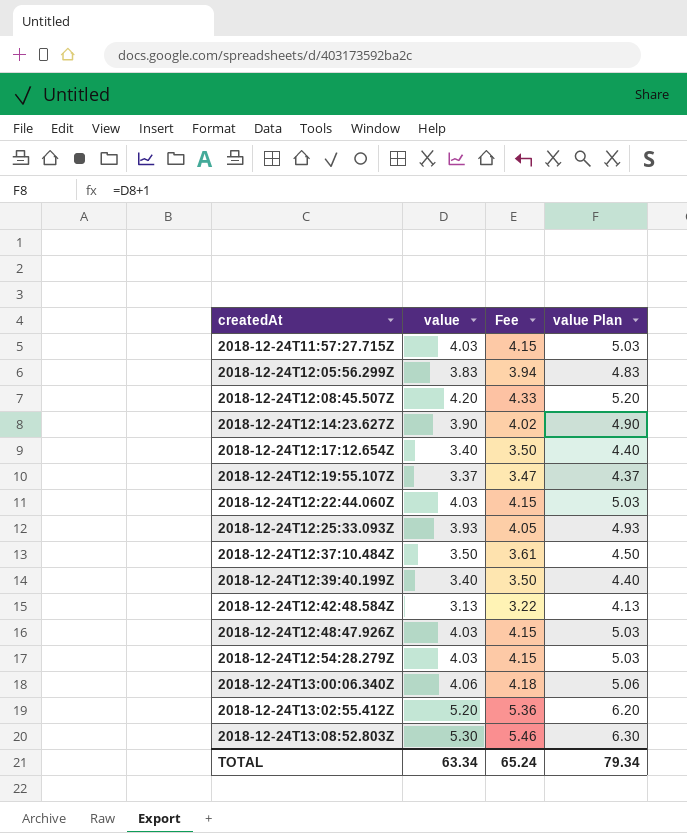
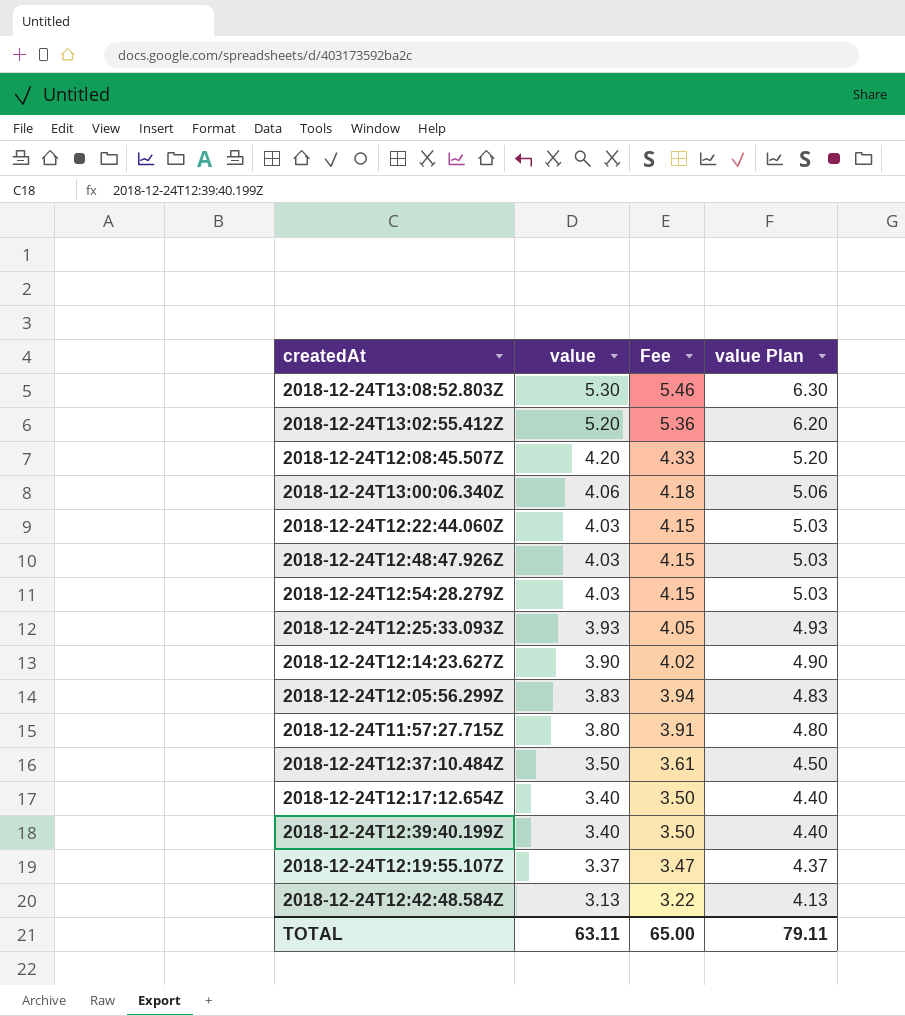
row order: createdAt ascending -> value descending
2018-12-24T11:57:27.715Z | value: 4.03 -> 3.80
2018-12-24T11:57:27.715Z | Fee: 4.15 -> 3.91
2018-12-24T11:57:27.715Z | value Plan: 5.03 -> 4.80
TOTAL | value: 63.34 -> 63.11
TOTAL | Fee: 65.24 -> 65.00
TOTAL | value Plan: 79.34 -> 79.11

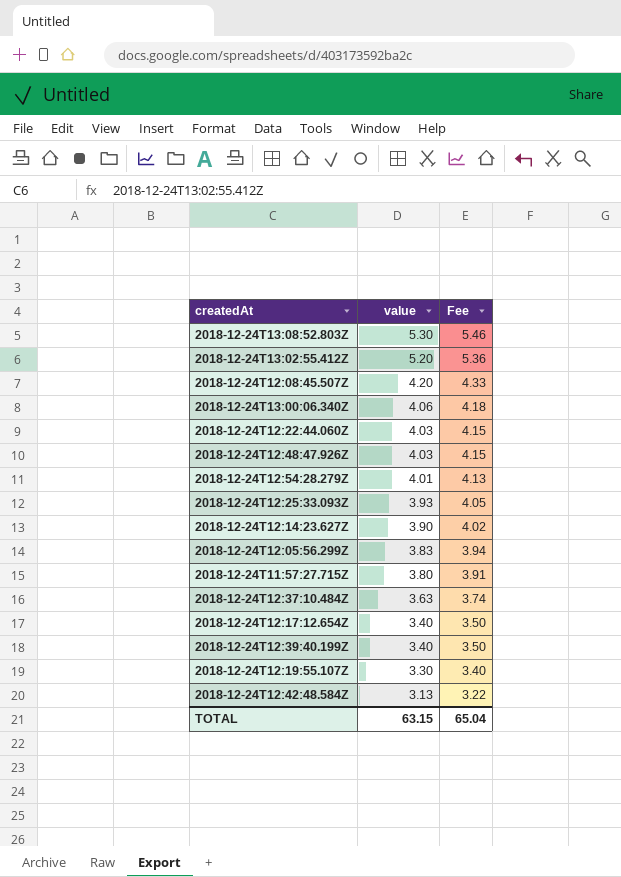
column value Plan | formula: [value] + 1 -> none
2018-12-24T12:54:28.279Z | value: 4.03 -> 4.01
2018-12-24T12:54:28.279Z | Fee: 4.15 -> 4.13
2018-12-24T12:37:10.484Z | value: 3.50 -> 3.63
2018-12-24T12:37:10.484Z | Fee: 3.61 -> 3.74
2018-12-24T12:19:55.107Z | value: 3.37 -> 3.30
2018-12-24T12:19:55.107Z | Fee: 3.47 -> 3.40
TOTAL | value: 63.11 -> 63.15
TOTAL | Fee: 65.00 -> 65.04

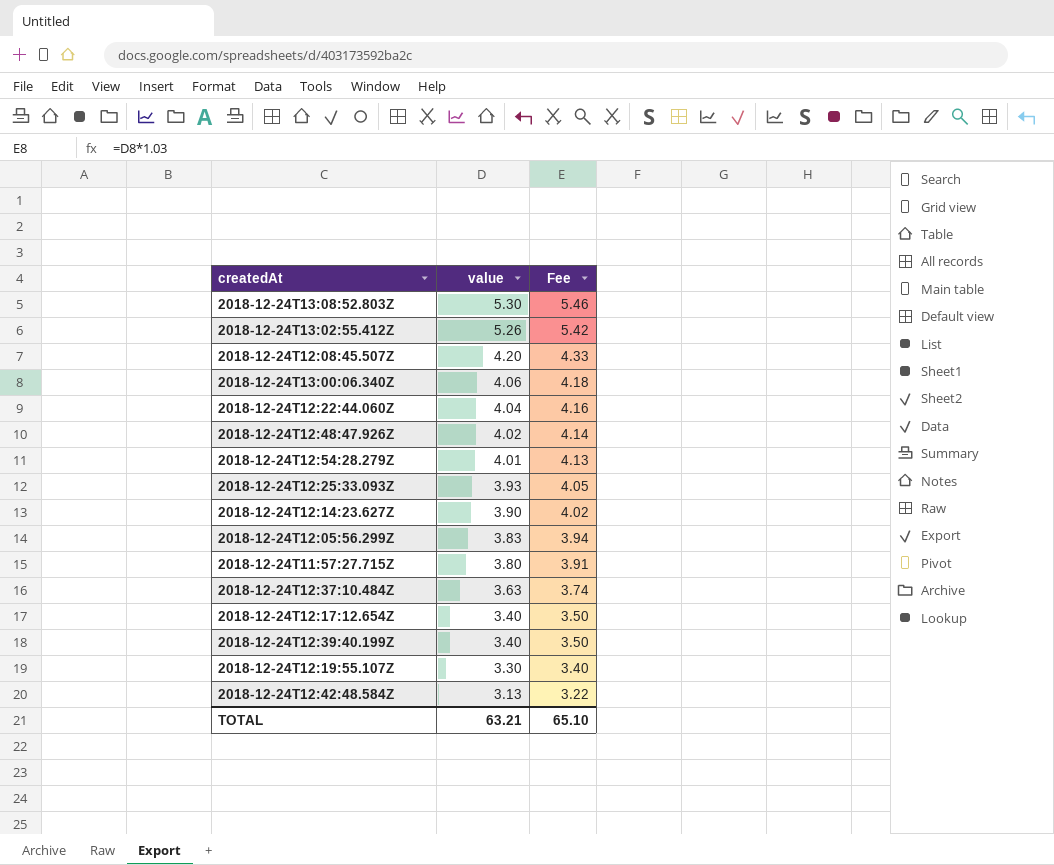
2018-12-24T13:02:55.412Z | value: 5.20 -> 5.26
2018-12-24T13:02:55.412Z | Fee: 5.36 -> 5.42
2018-12-24T12:22:44.060Z | value: 4.03 -> 4.04
2018-12-24T12:22:44.060Z | Fee: 4.15 -> 4.16
2018-12-24T12:48:47.926Z | value: 4.03 -> 4.02
2018-12-24T12:48:47.926Z | Fee: 4.15 -> 4.14
TOTAL | value: 63.15 -> 63.21
TOTAL | Fee: 65.04 -> 65.10

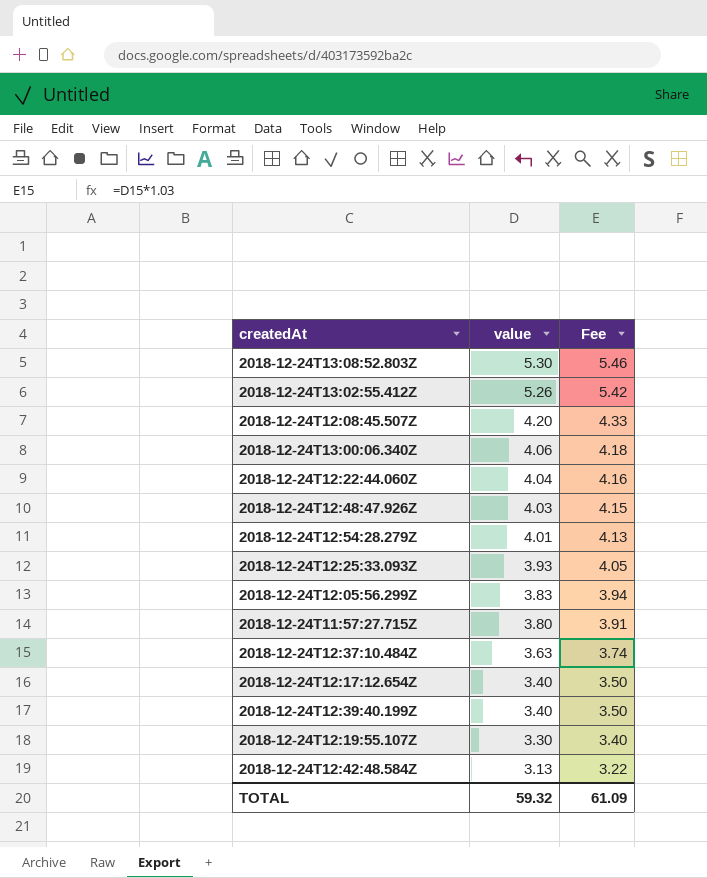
row 2018-12-24T12:14:23.627Z: 3.90 | 4.02 -> none
2018-12-24T12:48:47.926Z | value: 4.02 -> 4.03
2018-12-24T12:48:47.926Z | Fee: 4.14 -> 4.15
TOTAL | value: 63.21 -> 59.32
TOTAL | Fee: 65.10 -> 61.09

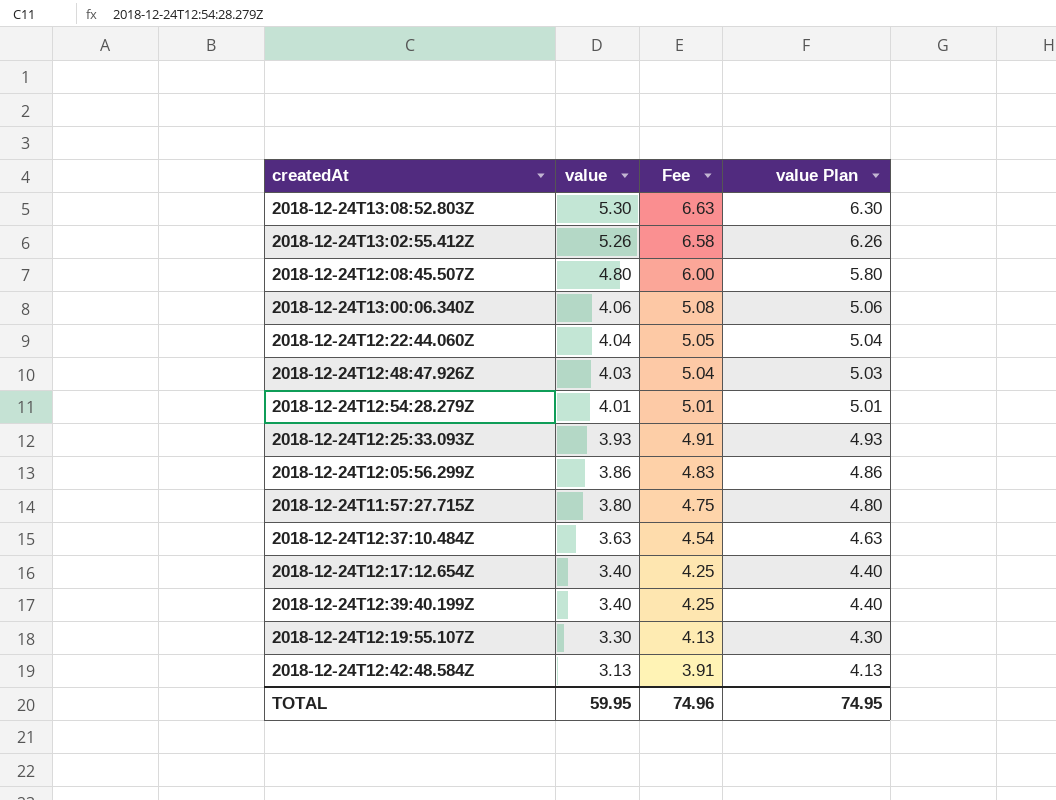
column Fee | formula: [value] * 1.03 -> [value] * 1.25
column value Plan | formula: none -> [value] + 1
2018-12-24T12:08:45.507Z | value: 4.20 -> 4.80
2018-12-24T12:05:56.299Z | value: 3.83 -> 3.86
TOTAL | value: 59.32 -> 59.95
TOTAL | Fee: 61.09 -> 74.96

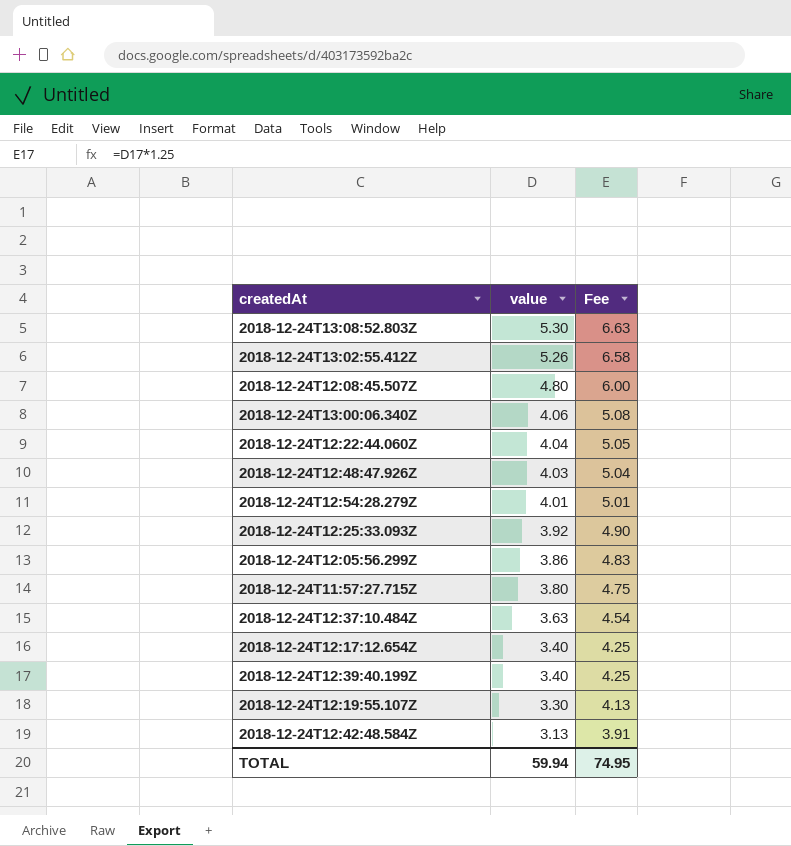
column value Plan | formula: [value] + 1 -> none
2018-12-24T12:25:33.093Z | value: 3.93 -> 3.92
2018-12-24T12:25:33.093Z | Fee: 4.91 -> 4.90
TOTAL | value: 59.95 -> 59.94
TOTAL | Fee: 74.96 -> 74.95

